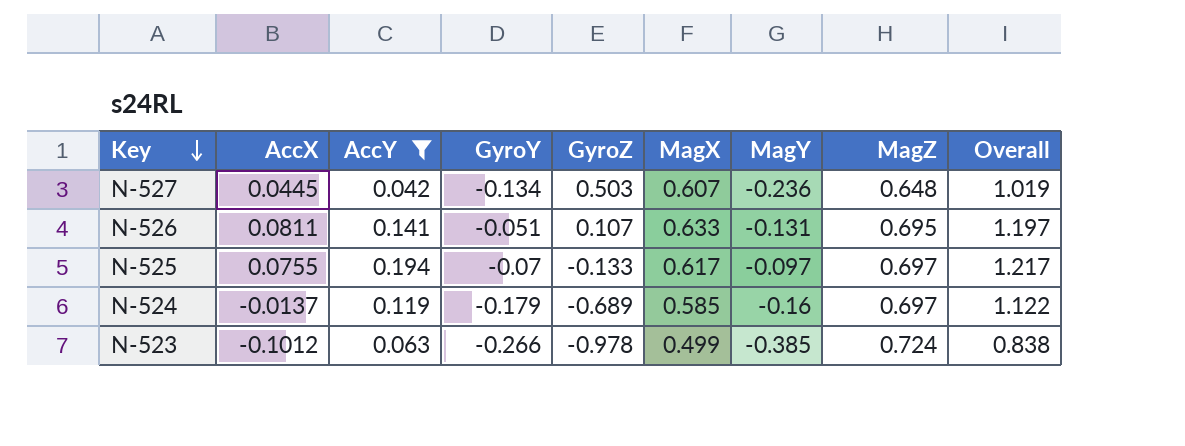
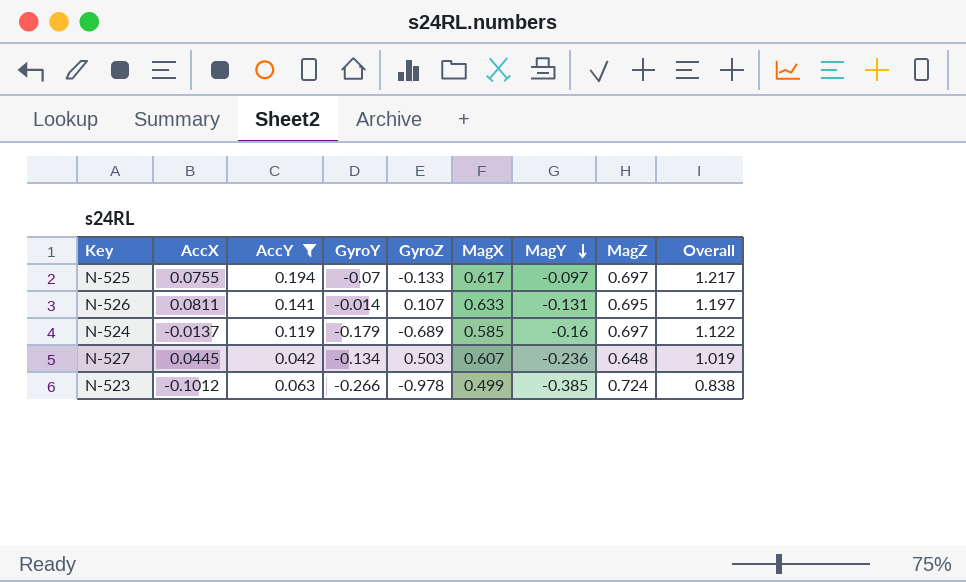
row order: Key descending -> MagY descending
N-526 | GyroY: -0.051 -> -0.014

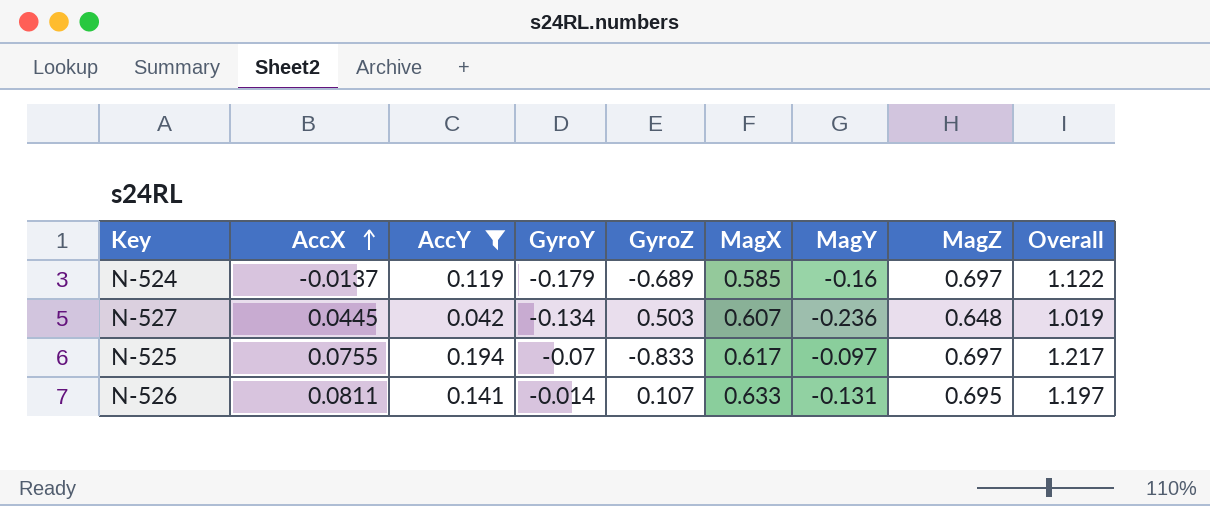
row order: MagY descending -> AccX ascending
row N-523: -0.1012 | 0.063 | -0.266 | -0.978 | 0.499 | -0.385 | 0.724 | 0.838 -> none
N-525 | GyroZ: -0.133 -> -0.833

